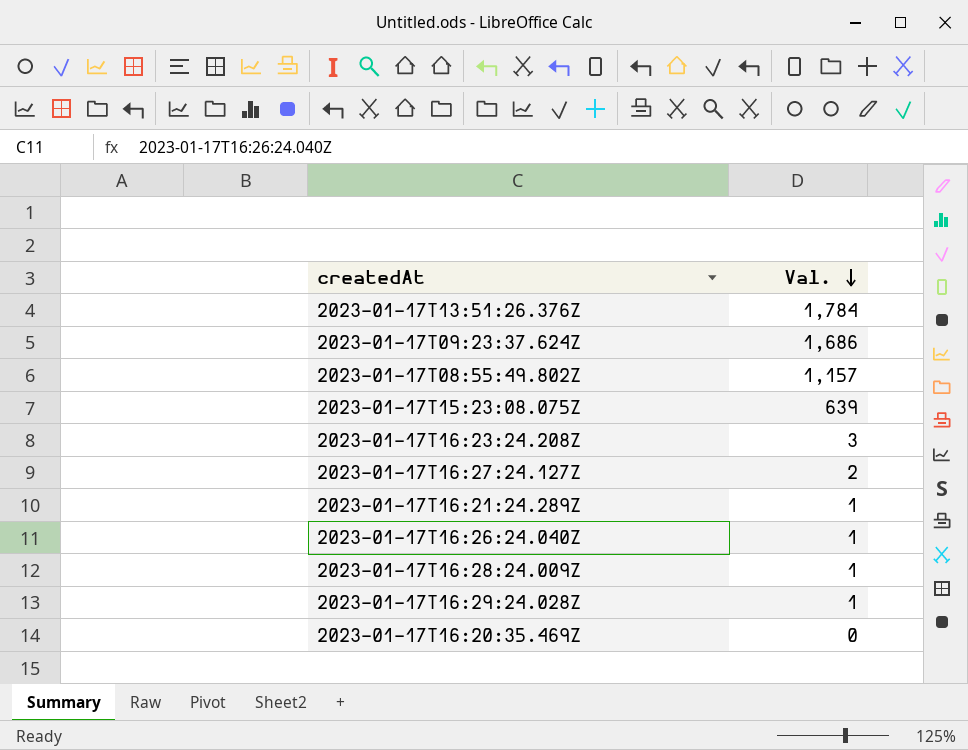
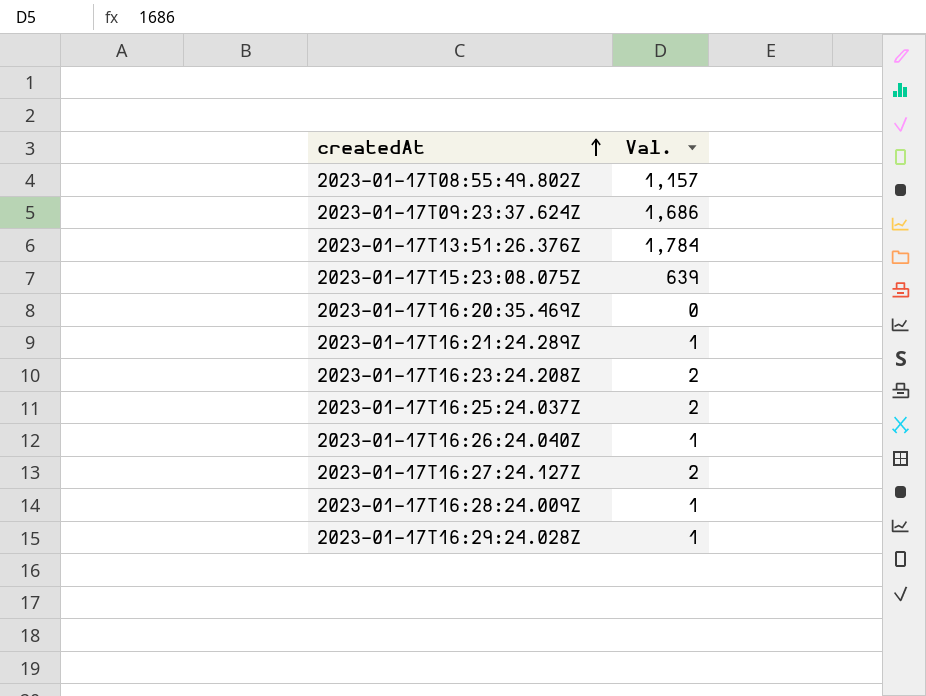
row order: Val. descending -> createdAt ascending
2023-01-17T16:23:24.208Z | Val.: 3 -> 2
row 2023-01-17T16:25:24.037Z: none -> 2

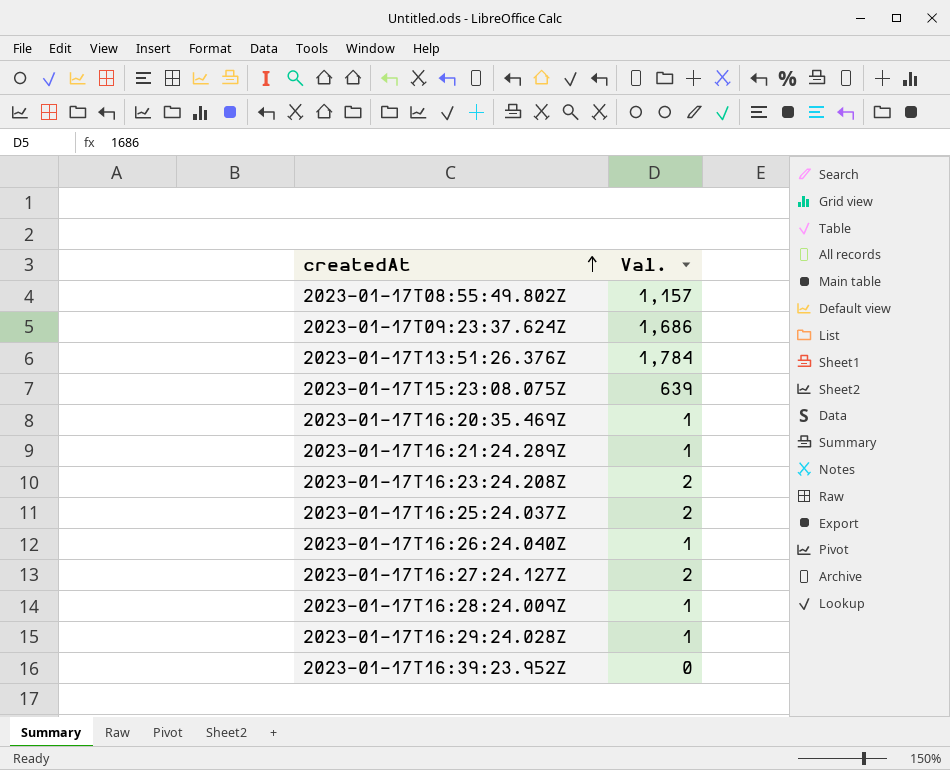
2023-01-17T16:20:35.469Z | Val.: 0 -> 1
row 2023-01-17T16:39:23.952Z: none -> 0

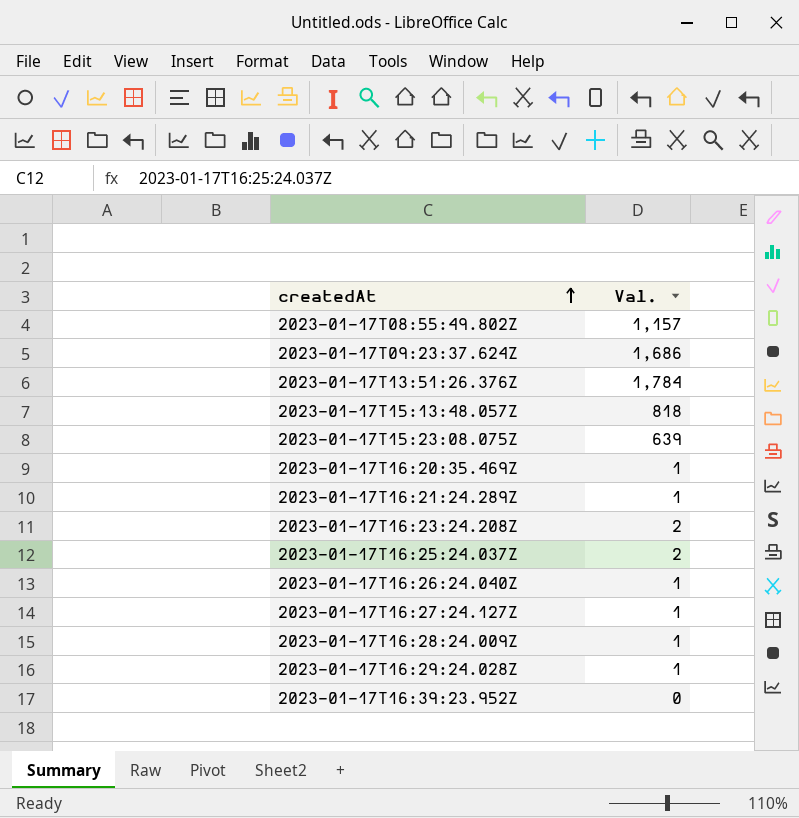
row 2023-01-17T15:13:48.057Z: none -> 818
2023-01-17T16:27:24.127Z | Val.: 2 -> 1

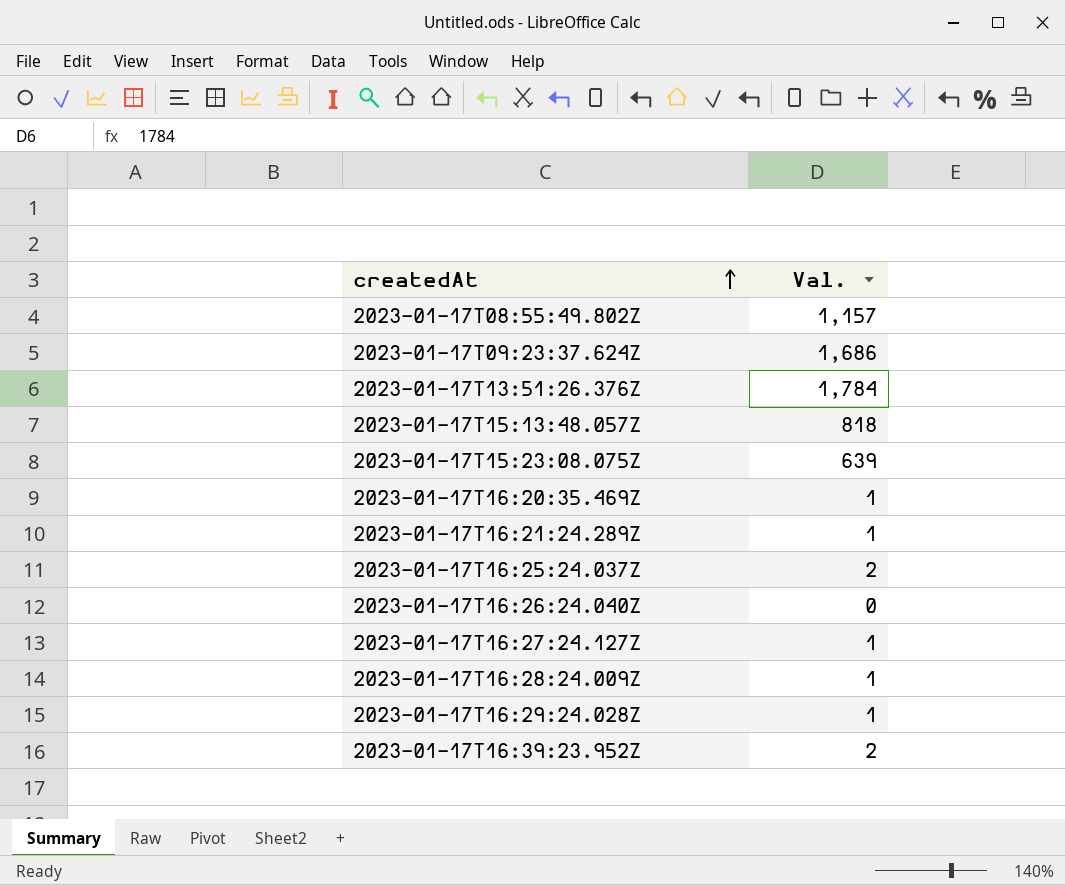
row 2023-01-17T16:23:24.208Z: 2 -> none
2023-01-17T16:26:24.040Z | Val.: 1 -> 0
2023-01-17T16:39:23.952Z | Val.: 0 -> 2

